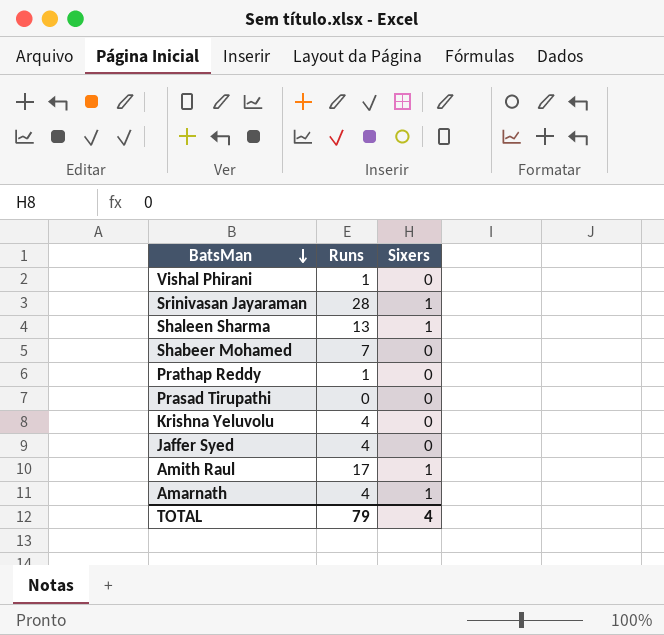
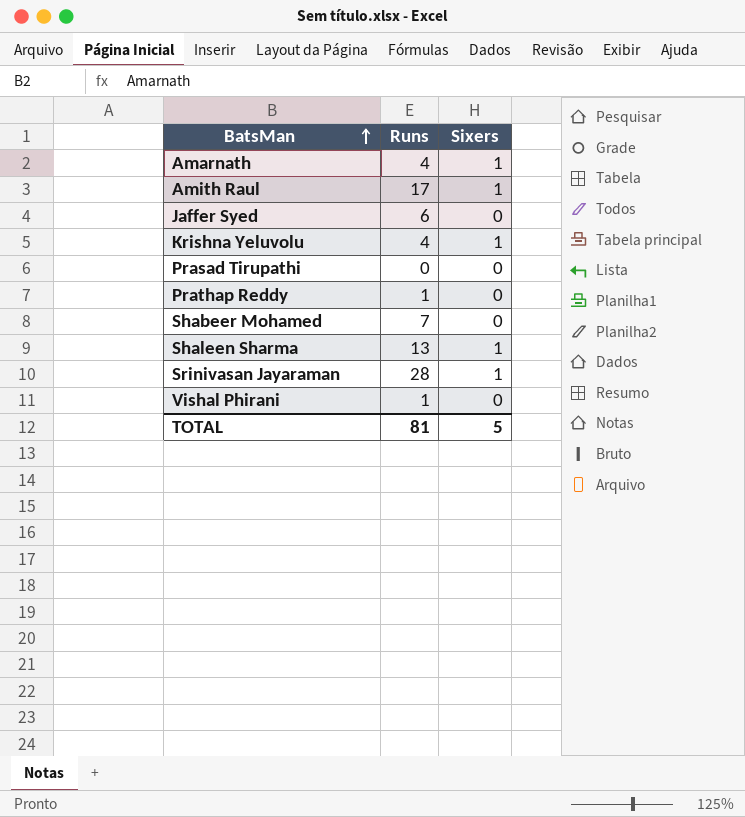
row order: BatsMan descending -> BatsMan ascending
Jaffer Syed | Runs: 4 -> 6
Krishna Yeluvolu | Sixers: 0 -> 1
TOTAL | Runs: 79 -> 81
TOTAL | Sixers: 4 -> 5

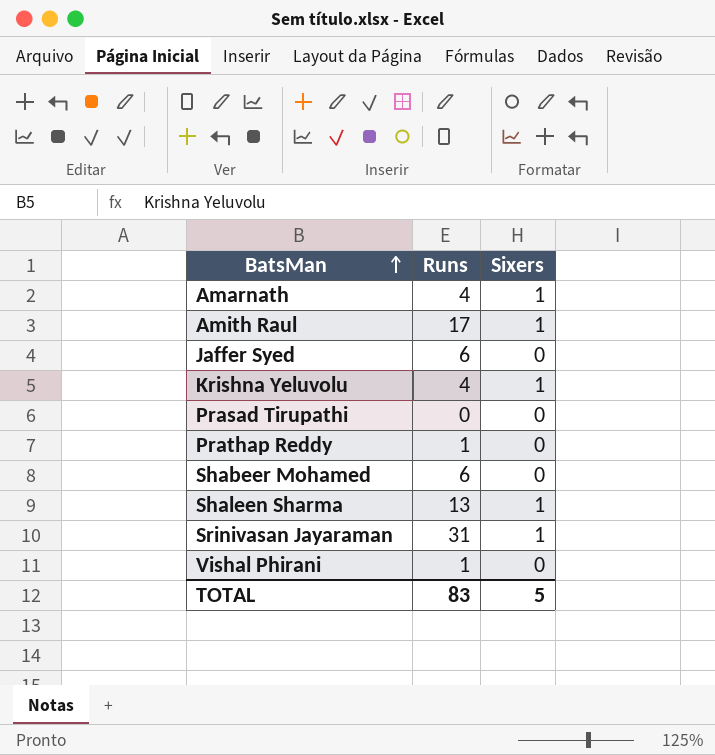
Shabeer Mohamed | Runs: 7 -> 6
Srinivasan Jayaraman | Runs: 28 -> 31
TOTAL | Runs: 81 -> 83

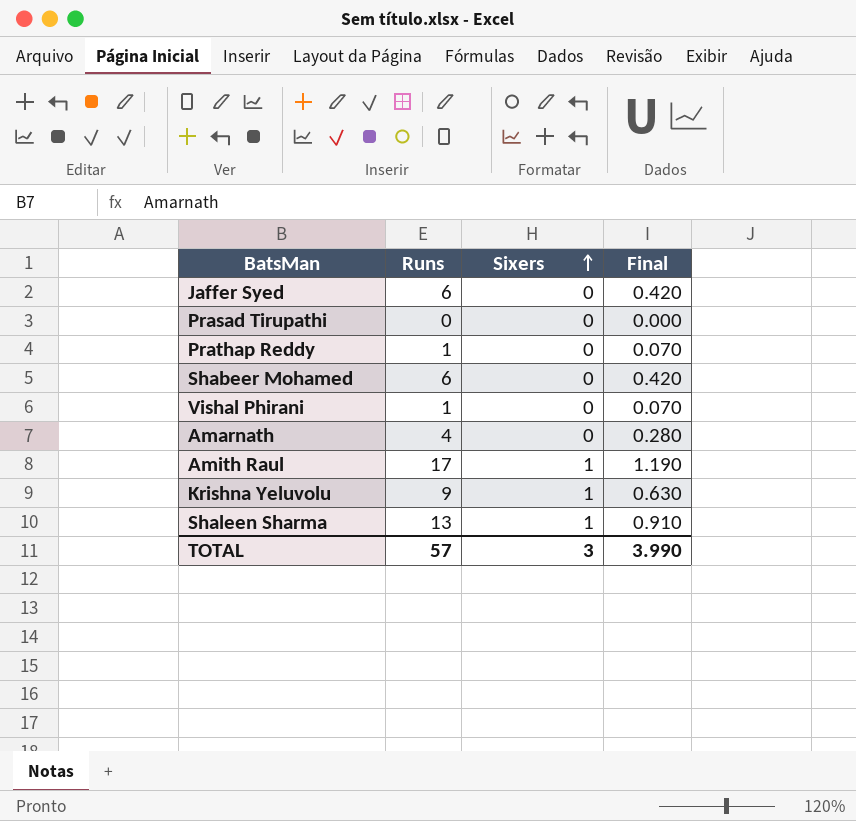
row order: BatsMan ascending -> Sixers ascending
column Final | formula: none -> [Runs] * 0.07
row Srinivasan Jayaraman: 31 | 1 -> none
Amarnath | Sixers: 1 -> 0
Krishna Yeluvolu | Runs: 4 -> 9
TOTAL | Runs: 83 -> 57
TOTAL | Sixers: 5 -> 3

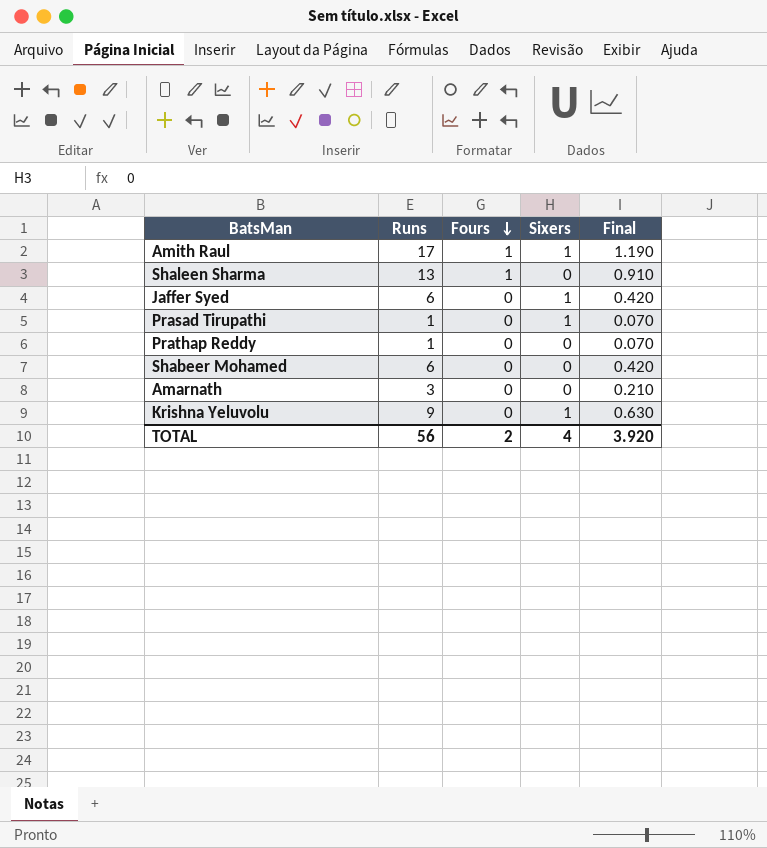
row order: Sixers ascending -> Fours descending
column Fours | position: none -> 3
row Vishal Phirani: 1 | 0 | 0.070 -> none
Shaleen Sharma | Sixers: 1 -> 0
Jaffer Syed | Sixers: 0 -> 1
Prasad Tirupathi | Runs: 0 -> 1
Prasad Tirupathi | Sixers: 0 -> 1
Prasad Tirupathi | Final: 0.000 -> 0.070
Amarnath | Runs: 4 -> 3
Amarnath | Final: 0.280 -> 0.210
TOTAL | Runs: 57 -> 56
TOTAL | Sixers: 3 -> 4
TOTAL | Final: 3.990 -> 3.920

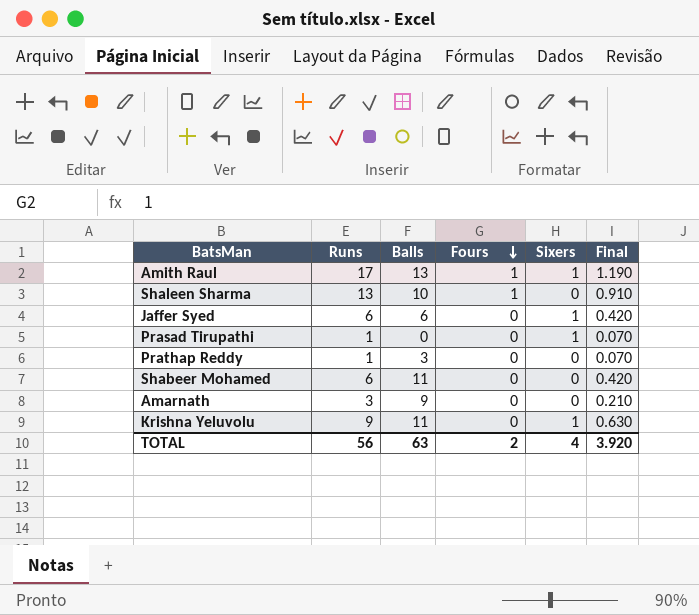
column Balls | position: none -> 3

